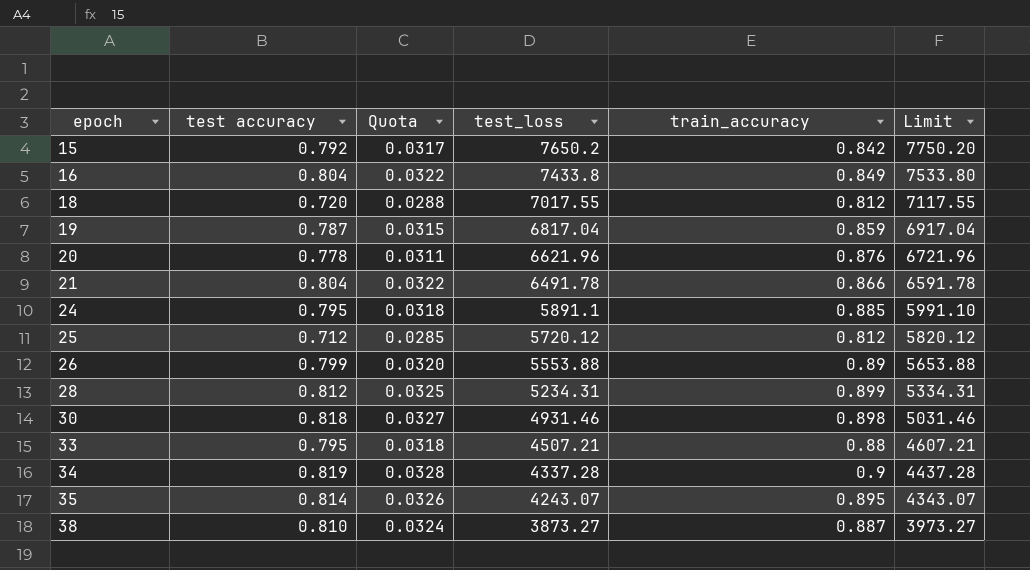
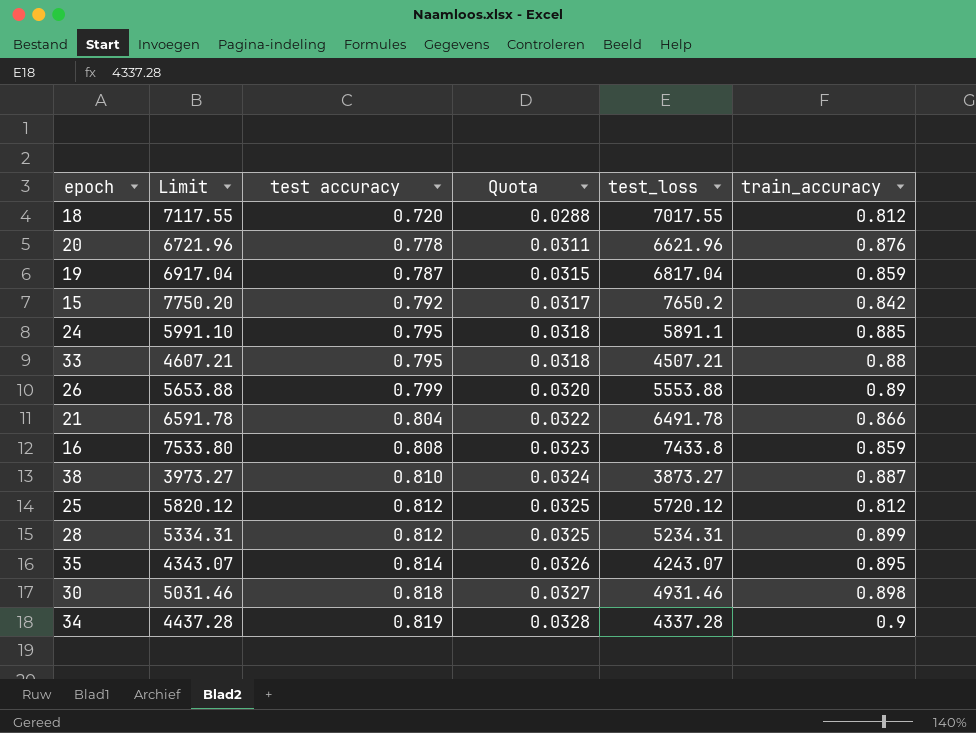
row order: epoch ascending -> test accuracy ascending
column Limit | position: 6 -> 2
16 | test accuracy: 0.804 -> 0.808
16 | Quota: 0.0322 -> 0.0323
16 | train_accuracy: 0.849 -> 0.859
25 | test accuracy: 0.712 -> 0.812
25 | Quota: 0.0285 -> 0.0325

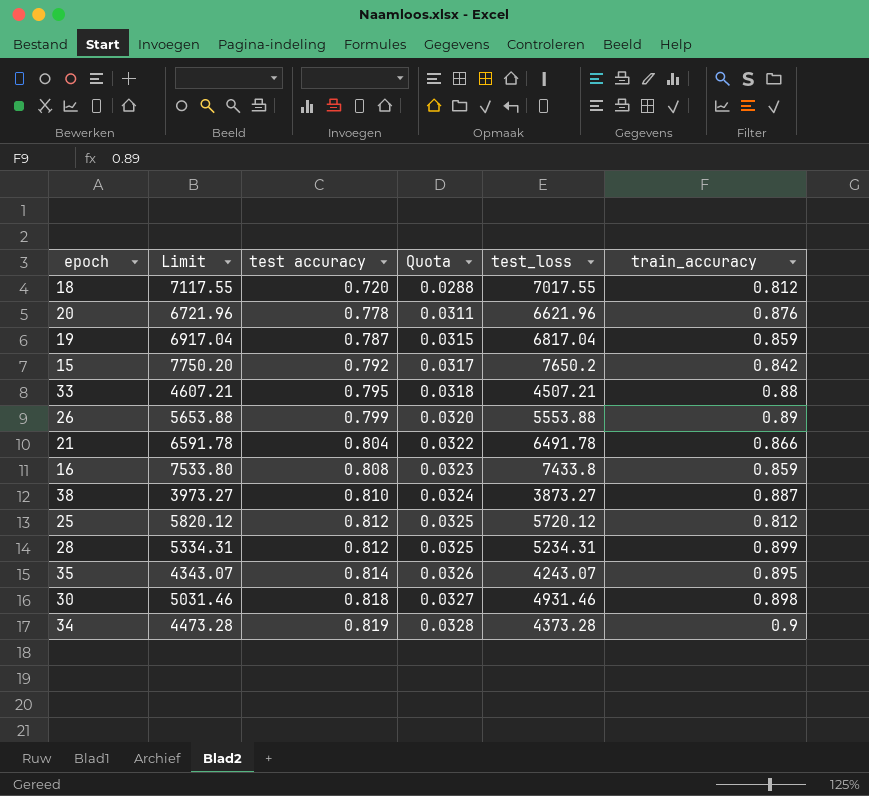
row 24: 5991.10 | 0.795 | 0.0318 | 5891.1 | 0.885 -> none
34 | Limit: 4437.28 -> 4473.28
34 | test_loss: 4337.28 -> 4373.28

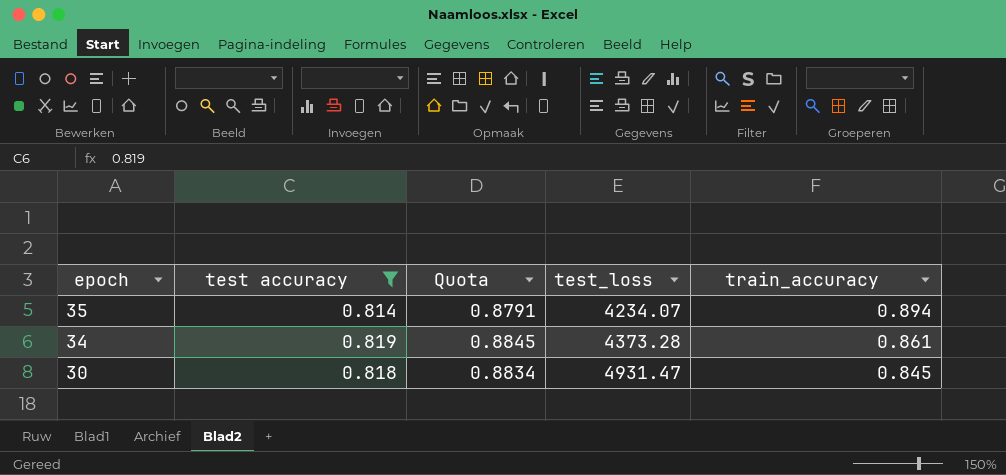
filter: none -> test accuracy >= 0.814
row order: test accuracy ascending -> epoch descending
column Limit | formula: [test_loss] + 100 -> none
column Quota | formula: [test accuracy] * 0.04 -> [test accuracy] * 1.08
35 | test_loss: 4243.07 -> 4234.07
35 | train_accuracy: 0.895 -> 0.894
34 | train_accuracy: 0.9 -> 0.861
30 | test_loss: 4931.46 -> 4931.47
30 | train_accuracy: 0.898 -> 0.845

